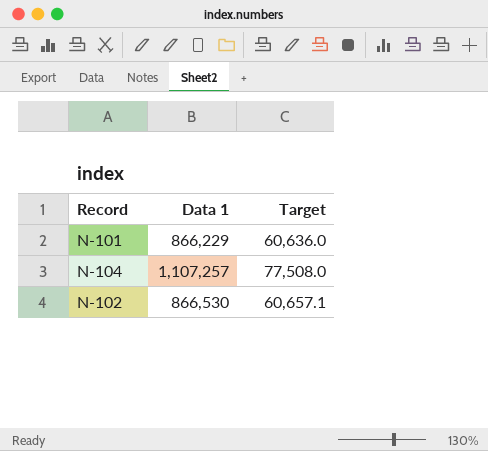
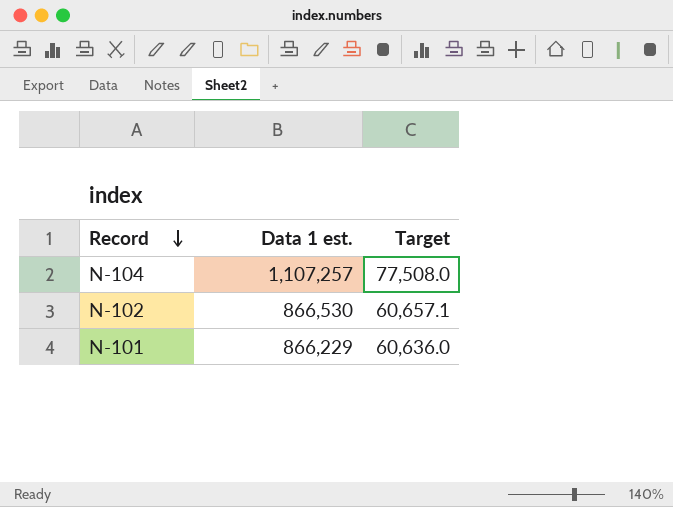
row order: none -> Record descending
column name: Data 1 -> Data 1 est.

